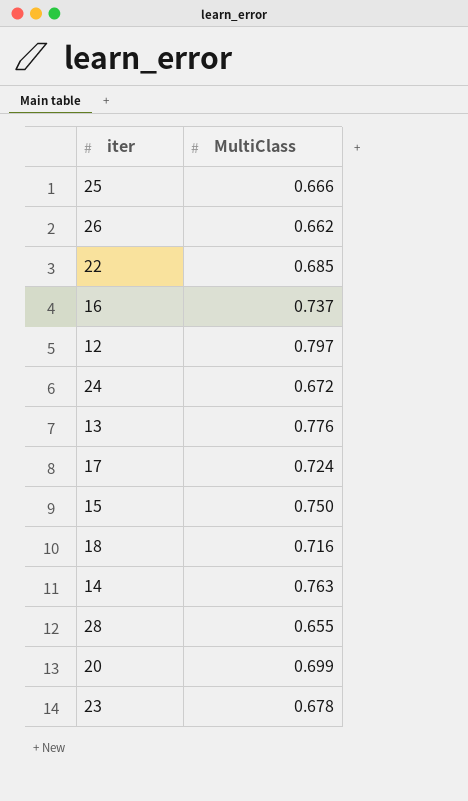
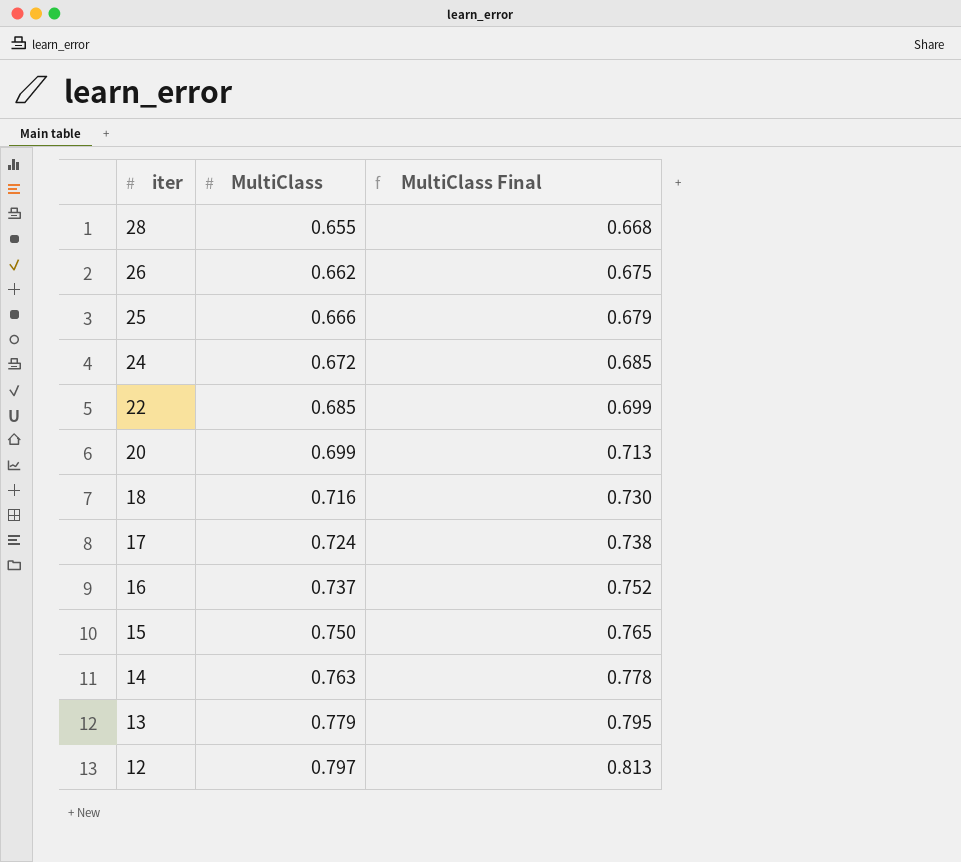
row order: none -> iter descending
column MultiClass Final | formula: none -> [MultiClass] * 1.02
row 23: 0.678 -> none
13 | MultiClass: 0.776 -> 0.779

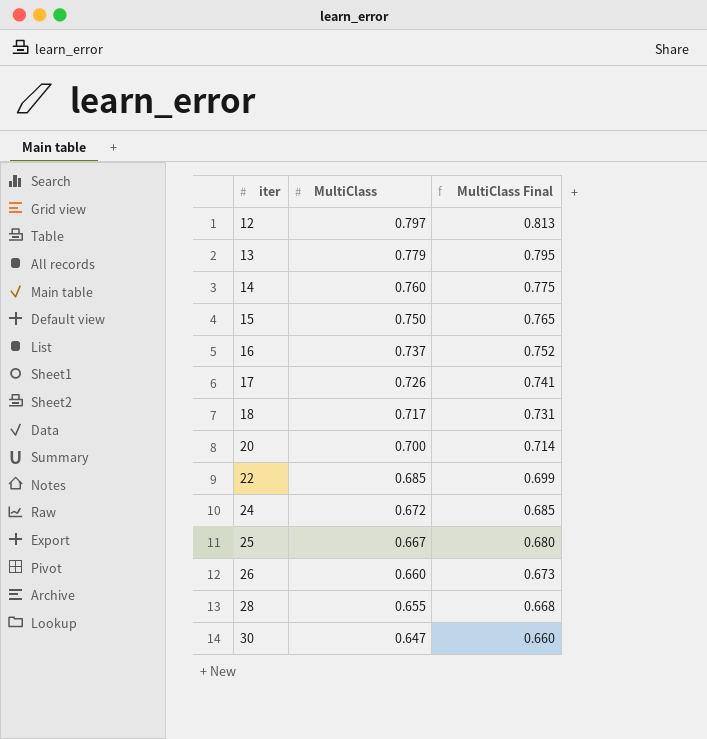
row order: iter descending -> iter ascending
14 | MultiClass: 0.763 -> 0.760
14 | MultiClass Final: 0.778 -> 0.775
17 | MultiClass: 0.724 -> 0.726
17 | MultiClass Final: 0.738 -> 0.741
18 | MultiClass: 0.716 -> 0.717
18 | MultiClass Final: 0.730 -> 0.731
20 | MultiClass: 0.699 -> 0.700
20 | MultiClass Final: 0.713 -> 0.714
25 | MultiClass: 0.666 -> 0.667
25 | MultiClass Final: 0.679 -> 0.680
26 | MultiClass: 0.662 -> 0.660
26 | MultiClass Final: 0.675 -> 0.673
row 30: none -> 0.647 | 0.660

